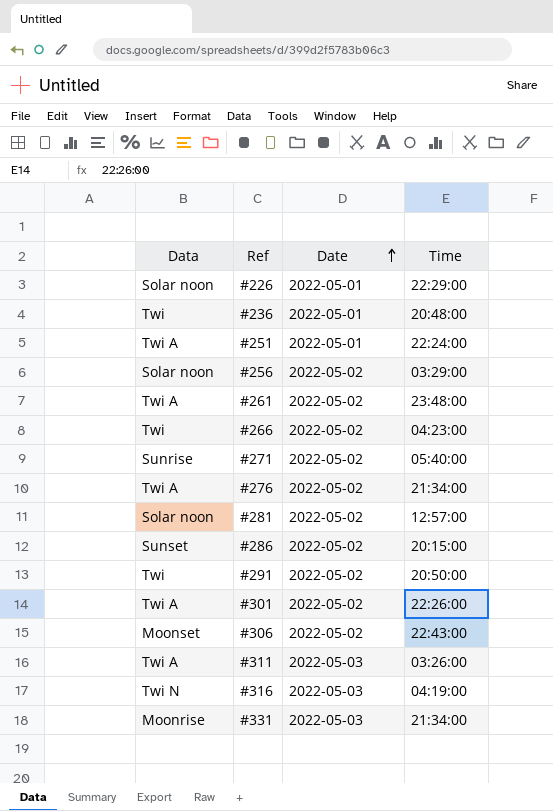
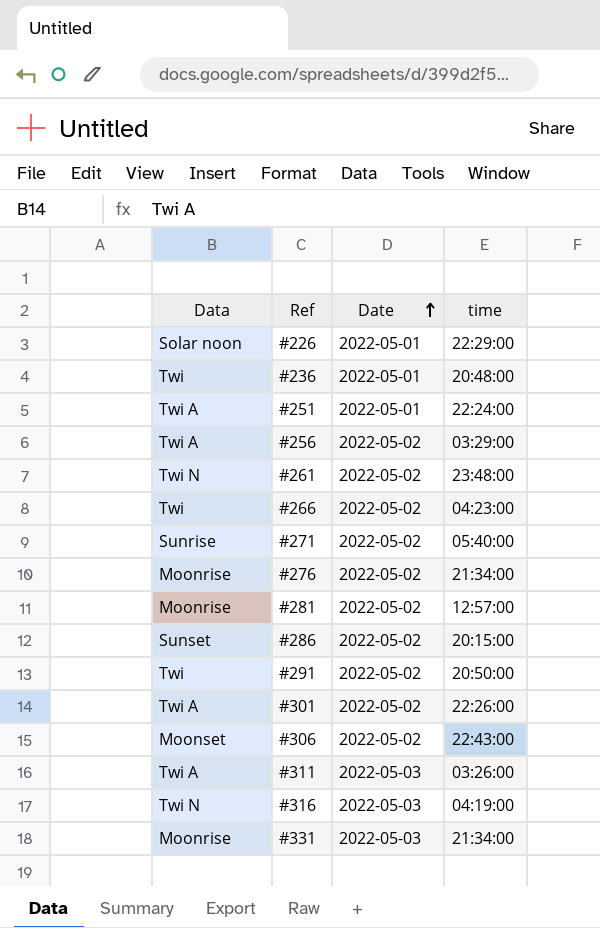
column name: Time -> time
#256 | Data: Solar noon -> Twi A
#261 | Data: Twi A -> Twi N
#276 | Data: Twi A -> Moonrise
#281 | Data: Solar noon -> Moonrise

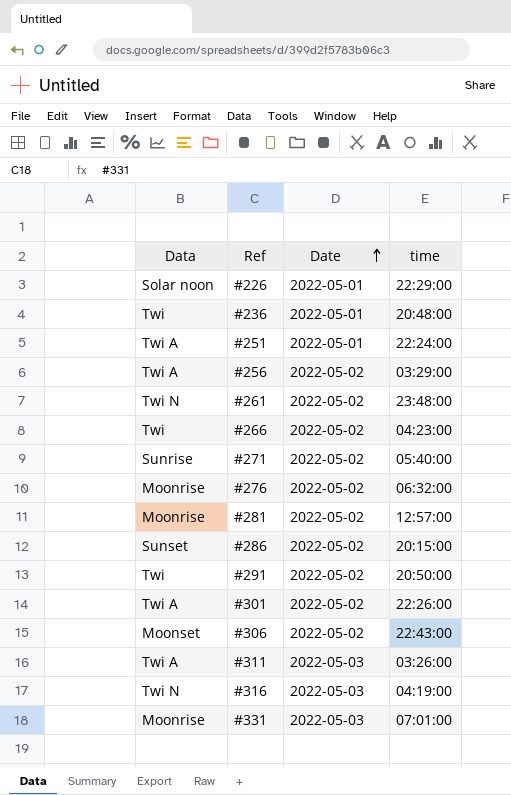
#276 | time: 21:34:00 -> 06:32:00
#331 | time: 21:34:00 -> 07:01:00

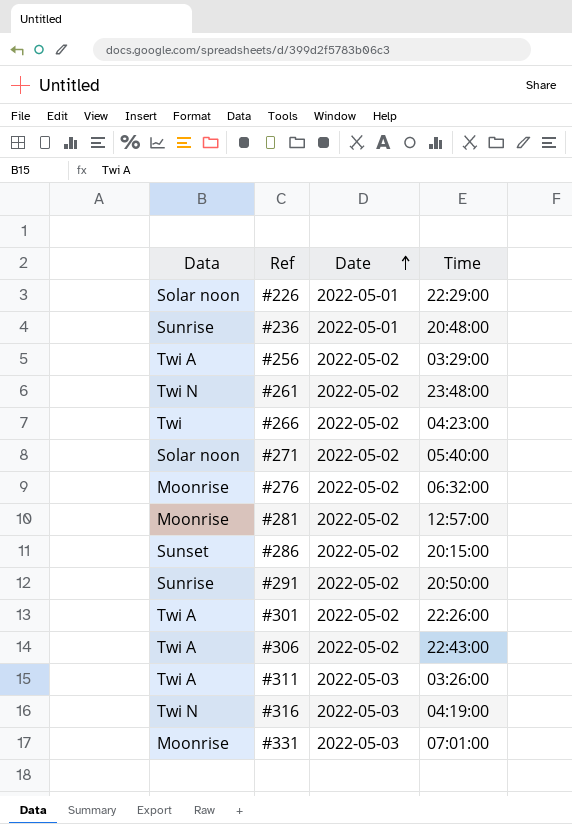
column name: time -> Time
row #251: Twi A | 2022-05-01 | 22:24:00 -> none
#236 | Data: Twi -> Sunrise
#271 | Data: Sunrise -> Solar noon
#291 | Data: Twi -> Sunrise
#306 | Data: Moonset -> Twi A

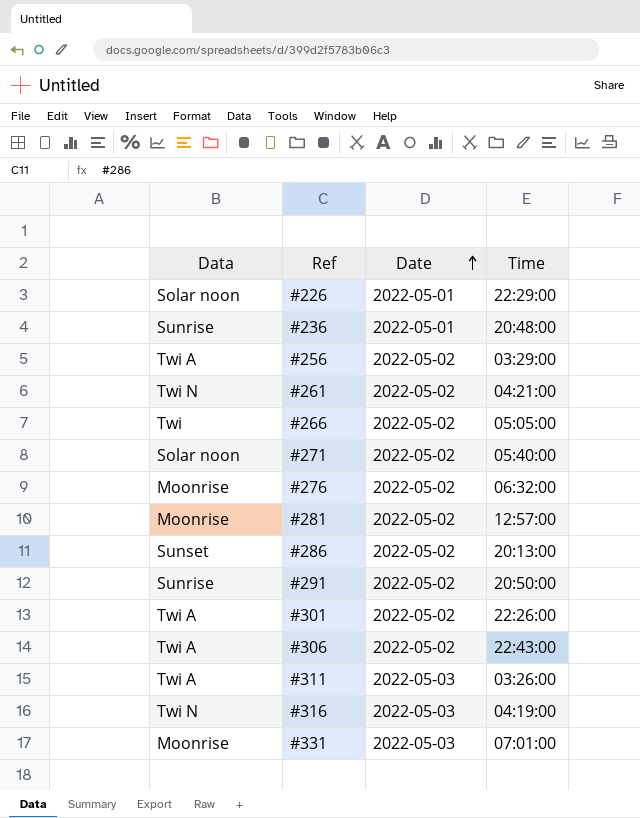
#261 | Time: 23:48:00 -> 04:21:00
#266 | Time: 04:23:00 -> 05:05:00
#286 | Time: 20:15:00 -> 20:13:00

